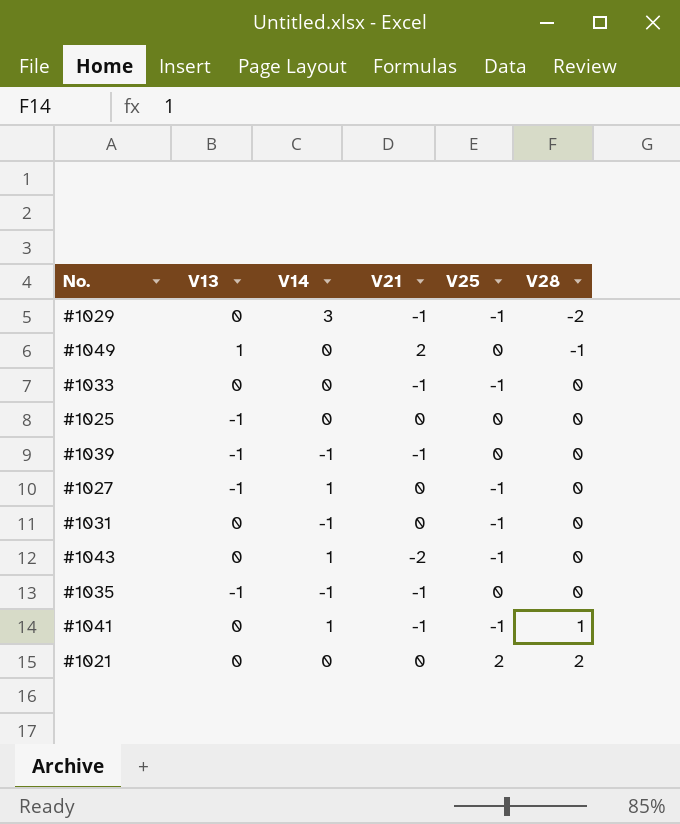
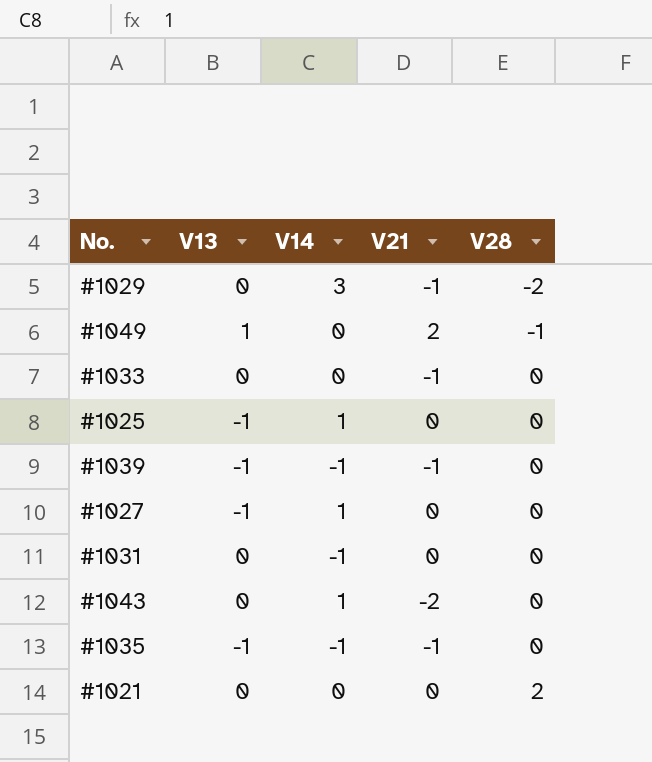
column V25 | position: 5 -> none
row #1041: 0 | 1 | -1 | -1 | 1 -> none
#1025 | V14: 0 -> 1

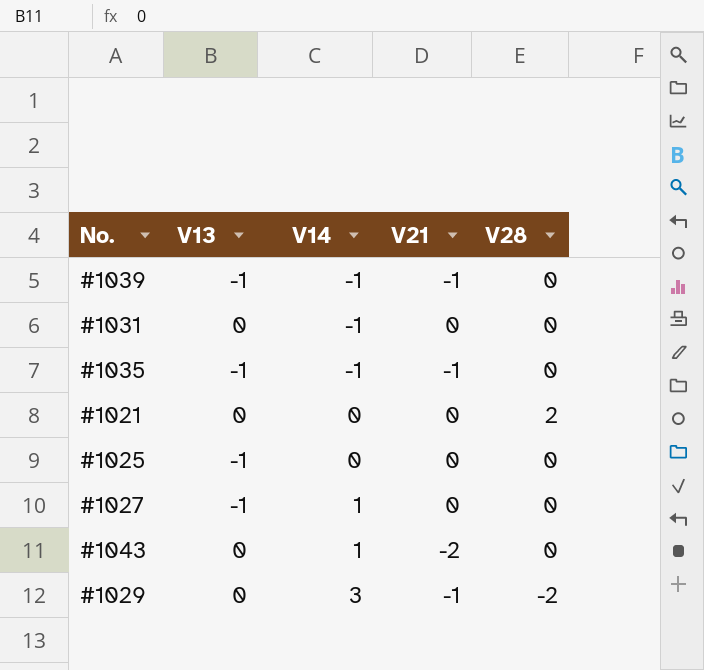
row order: V28 ascending -> V14 ascending
row #1049: 1 | 0 | 2 | -1 -> none
row #1033: 0 | 0 | -1 | 0 -> none
#1025 | V14: 1 -> 0

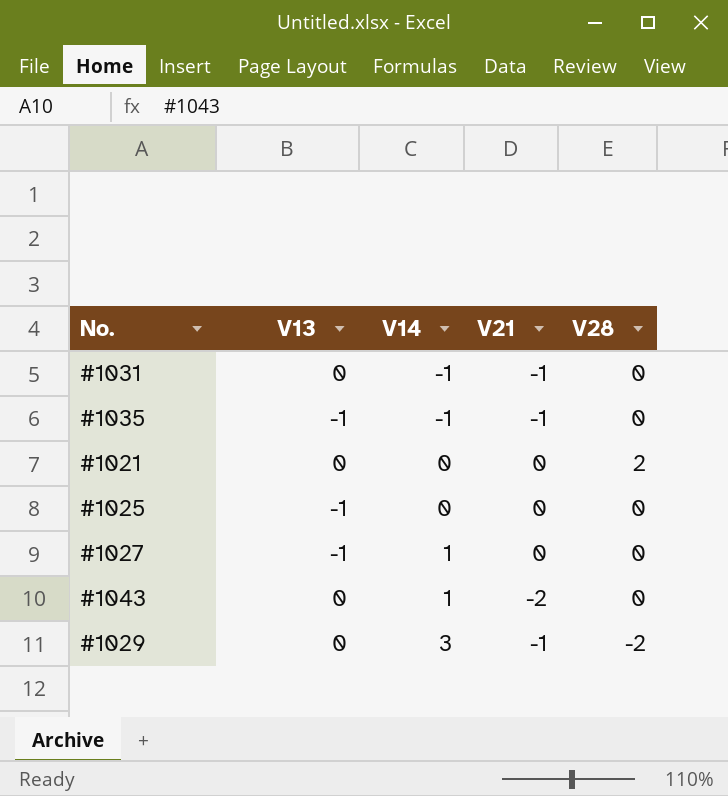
row #1039: -1 | -1 | -1 | 0 -> none
#1031 | V21: 0 -> -1

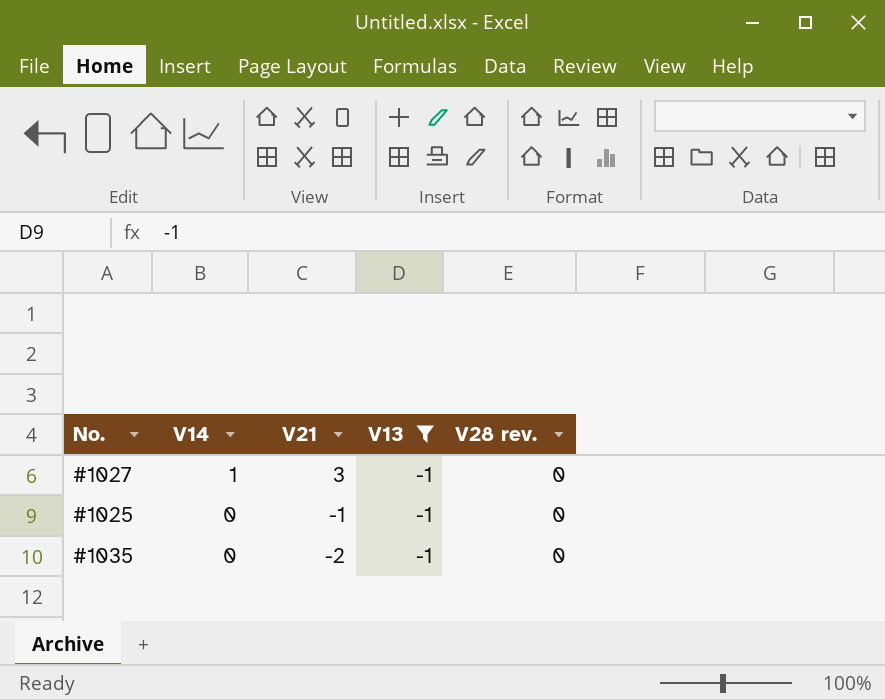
filter: none -> V13 = -1
row order: V14 ascending -> V14 descending
column V13 | position: 2 -> 4
column name: V28 -> V28 rev.
#1027 | V21: 0 -> 3
#1025 | V21: 0 -> -1
#1035 | V14: -1 -> 0
#1035 | V21: -1 -> -2

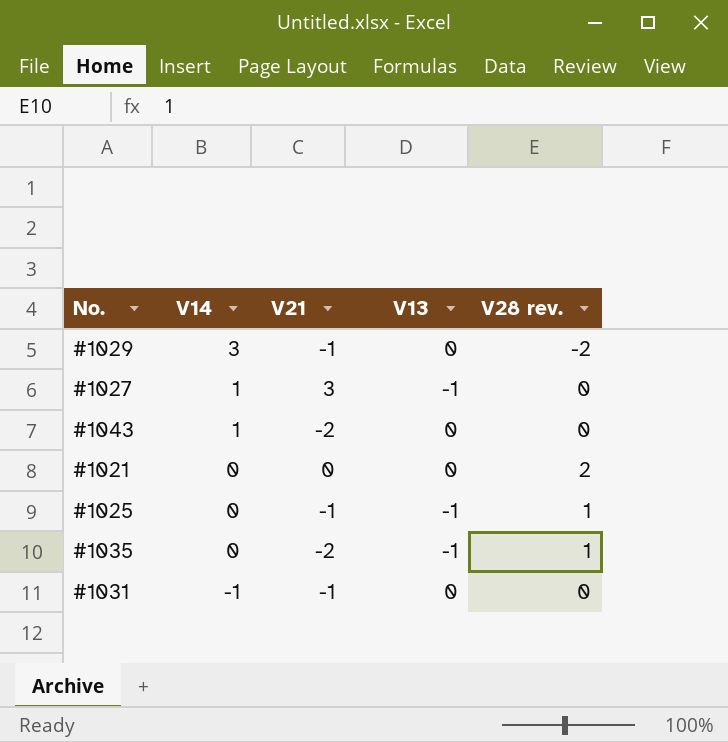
filter: V13 = -1 -> none
#1025 | V28 rev.: 0 -> 1
#1035 | V28 rev.: 0 -> 1

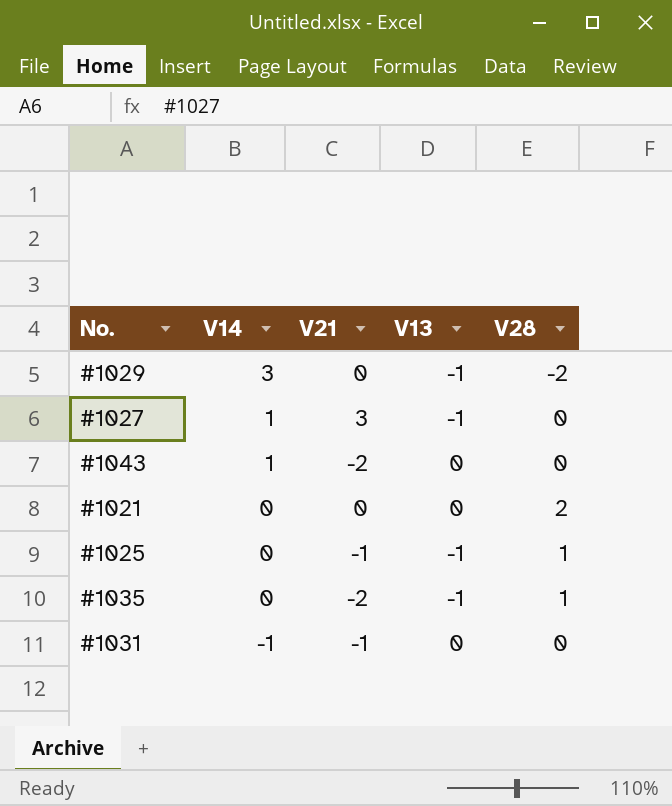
column name: V28 rev. -> V28
#1029 | V21: -1 -> 0
#1029 | V13: 0 -> -1

